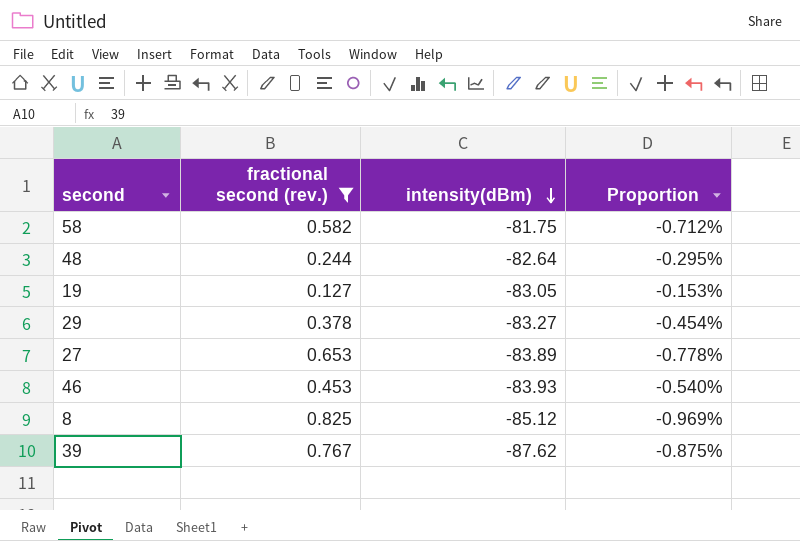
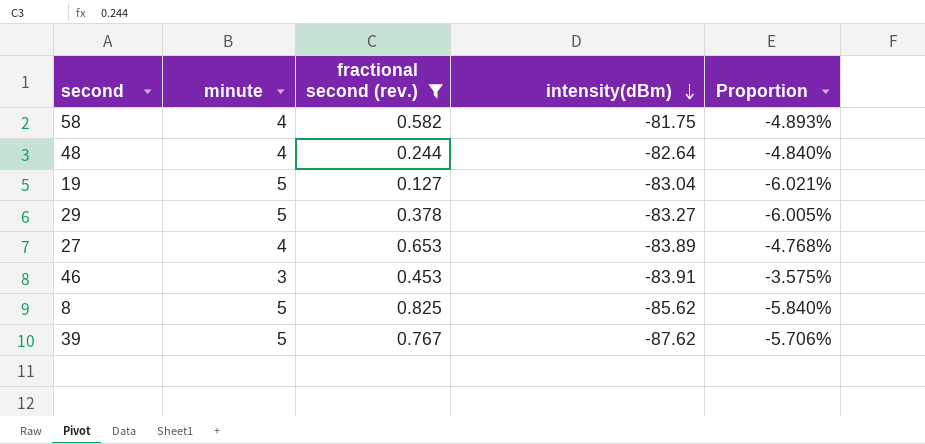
column minute | position: none -> 2
column Proportion | formula: [fractional second (rev.)] / [intensity(dBm)] -> [minute] / [intensity(dBm)]
19 | intensity(dBm): -83.05 -> -83.04
46 | intensity(dBm): -83.93 -> -83.91
8 | intensity(dBm): -85.12 -> -85.62

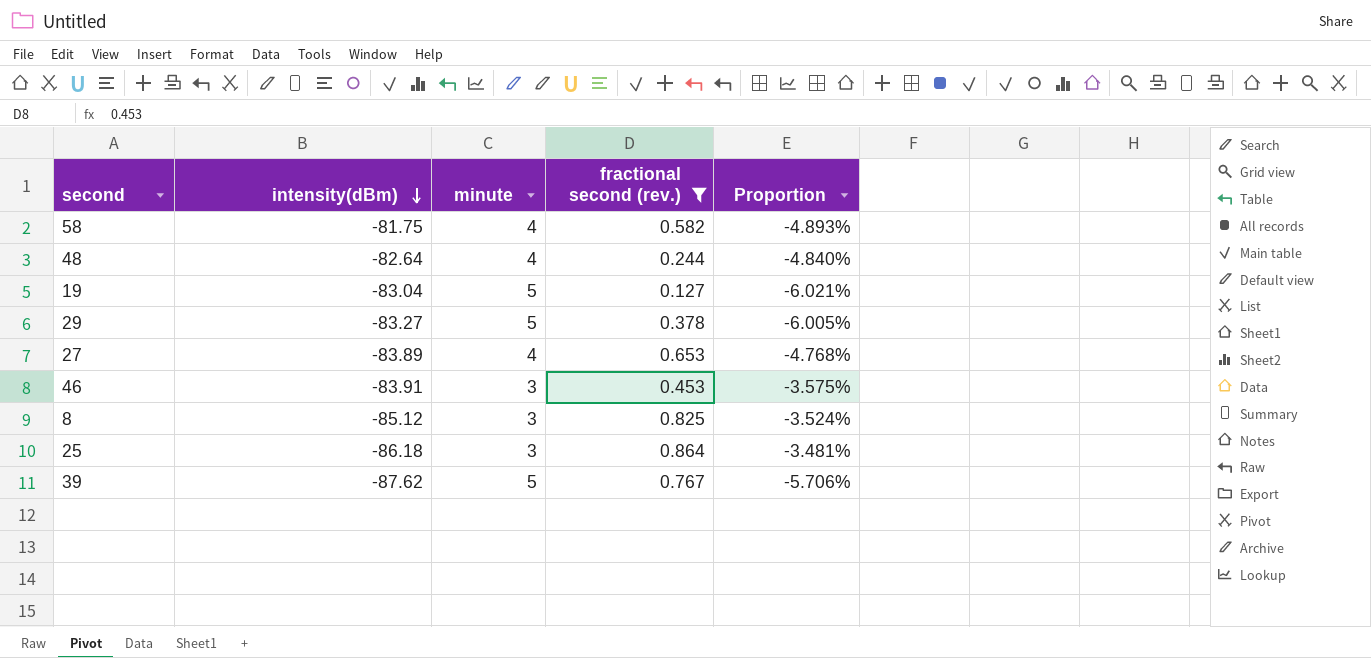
column intensity(dBm) | position: 4 -> 2
8 | intensity(dBm): -85.62 -> -85.12
8 | minute: 5 -> 3
8 | Proportion: -5.840% -> -3.524%
row 25: none -> -86.18 | 3 | 0.864 | -3.481%

